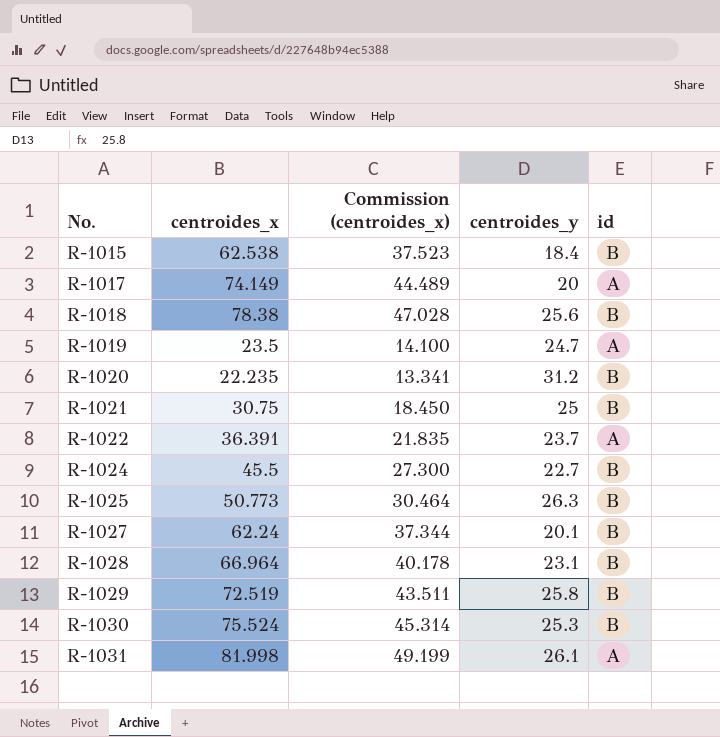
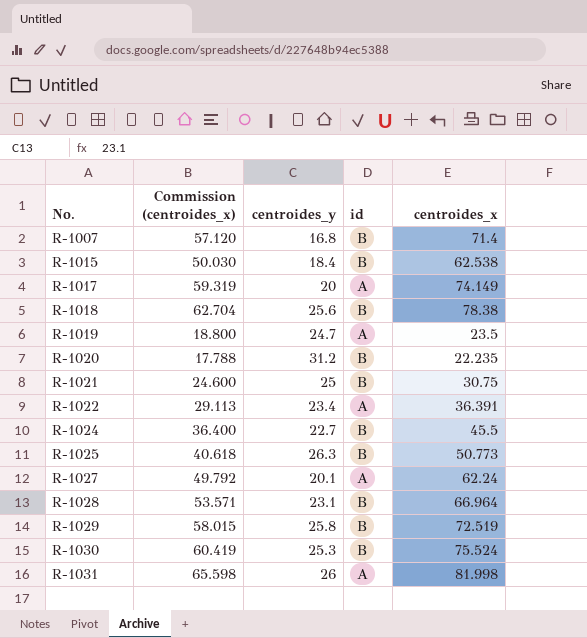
column Commission (centroides_x) | formula: [centroides_x] * 0.6 -> [centroides_x] * 0.8
column centroides_x | position: 2 -> 5
row R-1007: none -> 57.120 | 16.8 | B | 71.4
R-1022 | centroides_y: 23.7 -> 23.4
R-1027 | id: B -> A
R-1031 | centroides_y: 26.1 -> 26

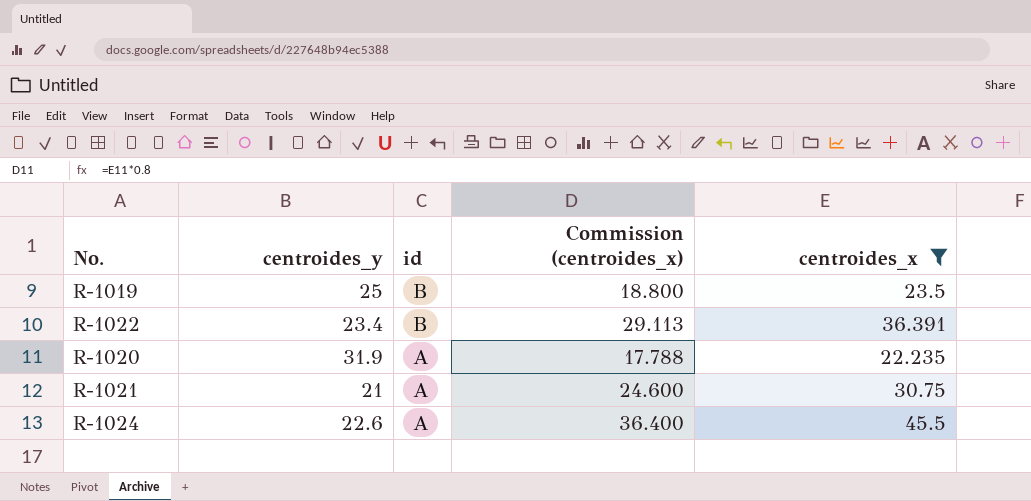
filter: none -> centroides_x <= 45.5
row order: No. ascending -> id descending
column Commission (centroides_x) | position: 2 -> 4
R-1019 | centroides_y: 24.7 -> 25
R-1019 | id: A -> B
R-1022 | id: A -> B
R-1020 | centroides_y: 31.2 -> 31.9
R-1020 | id: B -> A
R-1021 | centroides_y: 25 -> 21
R-1021 | id: B -> A
R-1024 | centroides_y: 22.7 -> 22.6
R-1024 | id: B -> A

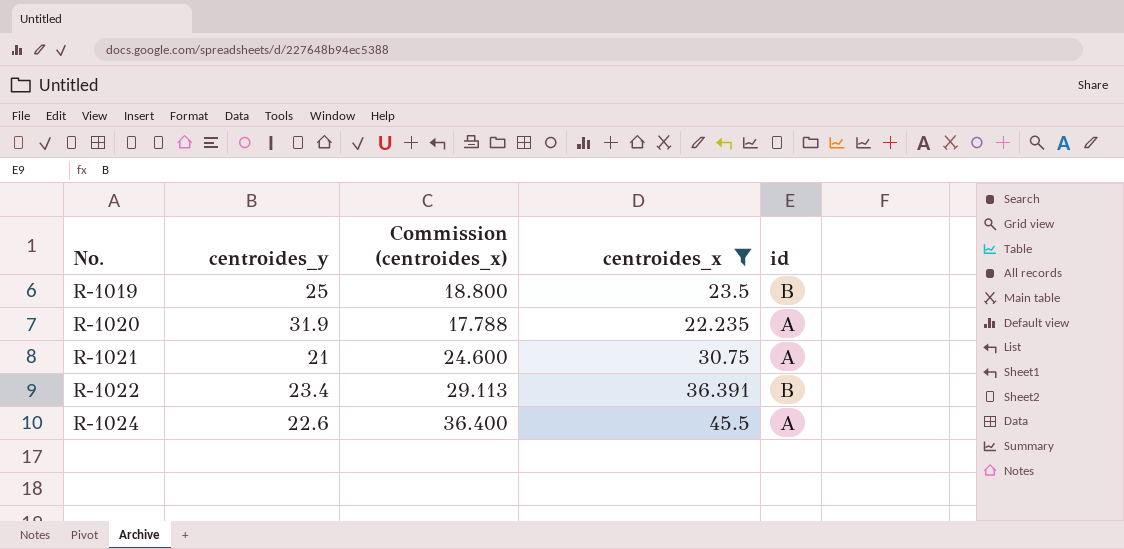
row order: id descending -> No. ascending
column id | position: 3 -> 5

